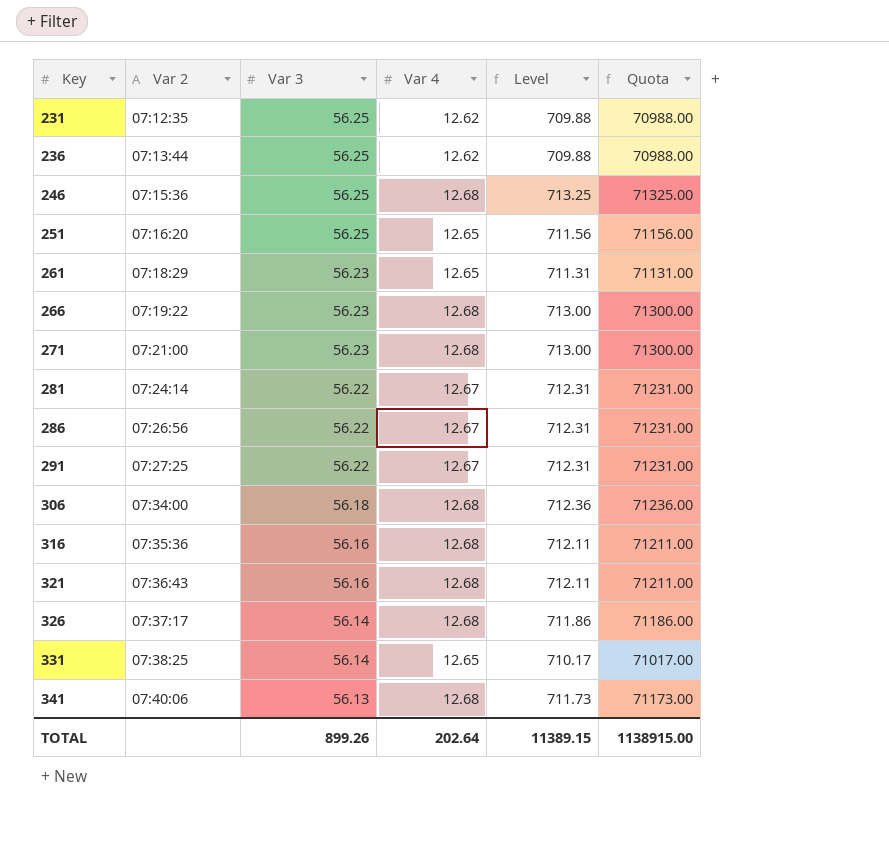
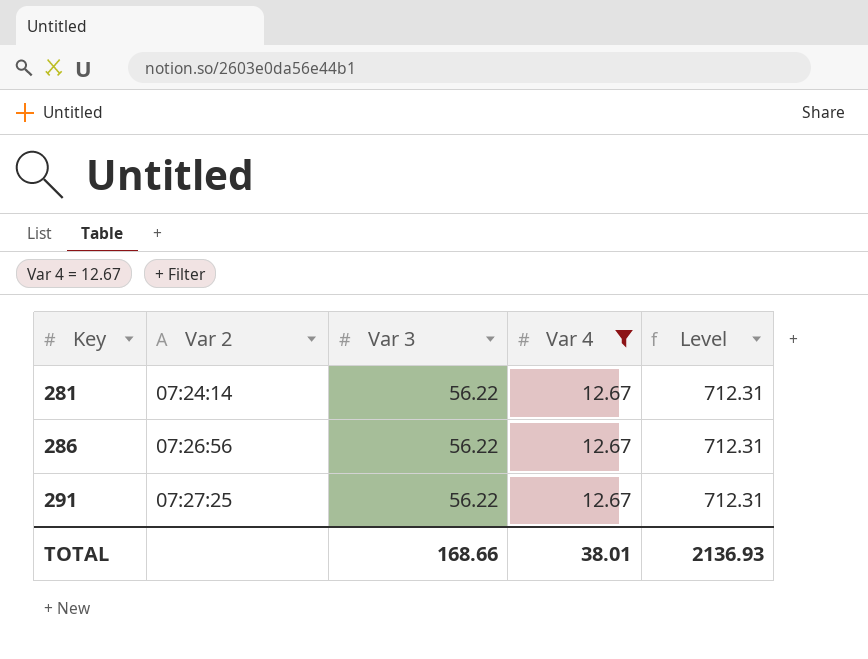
filter: none -> Var 4 = 12.67
column Quota | formula: [Level] * 100 -> none
TOTAL | Var 3: 899.26 -> 168.66
TOTAL | Var 4: 202.64 -> 38.01
TOTAL | Level: 11389.15 -> 2136.93

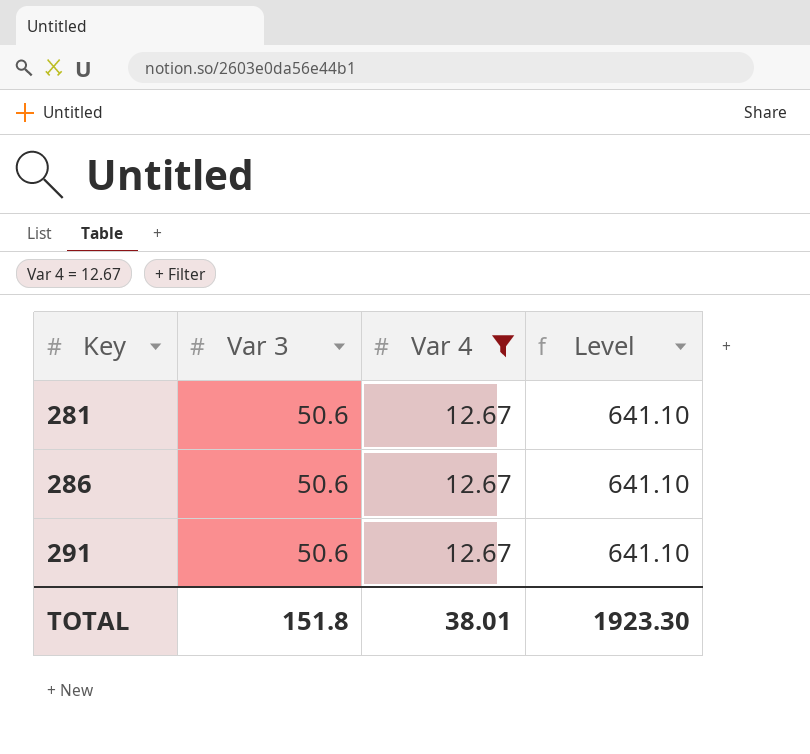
column Var 2 | position: 2 -> none
281 | Var 3: 56.22 -> 50.6
281 | Level: 712.31 -> 641.10
286 | Var 3: 56.22 -> 50.6
286 | Level: 712.31 -> 641.10
291 | Var 3: 56.22 -> 50.6
291 | Level: 712.31 -> 641.10
TOTAL | Var 3: 168.66 -> 151.8
TOTAL | Level: 2136.93 -> 1923.30

